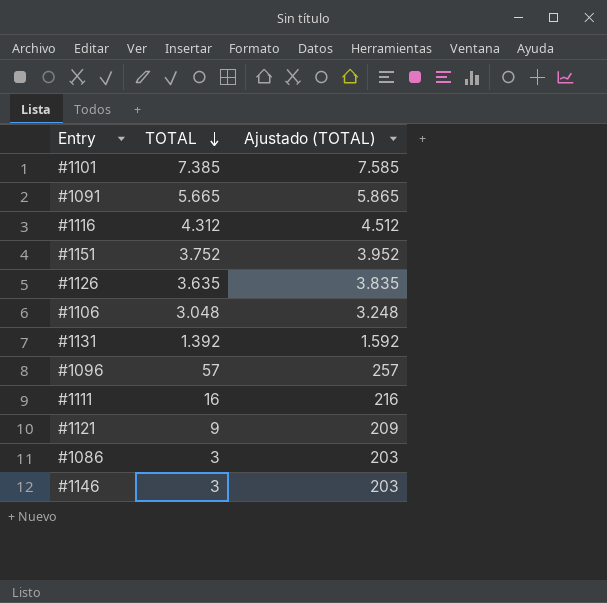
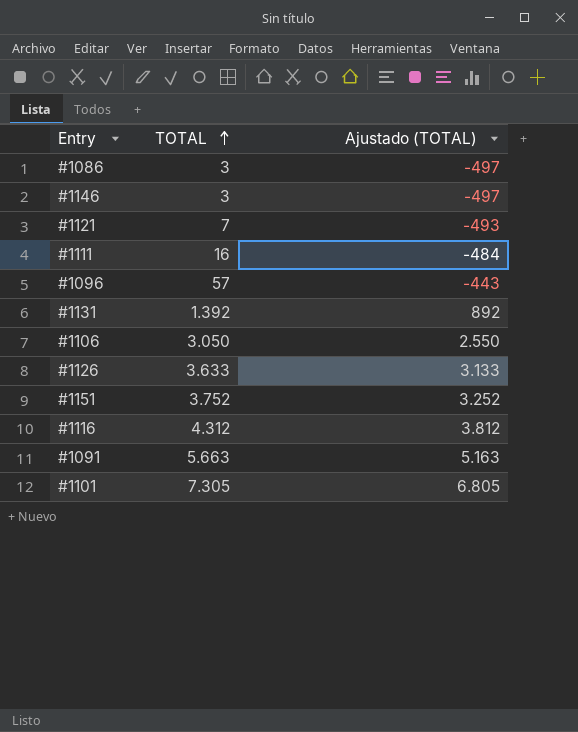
row order: TOTAL descending -> TOTAL ascending
column Ajustado (TOTAL) | formula: [TOTAL] + 200 -> [TOTAL] - 500
#1121 | TOTAL: 9 -> 7
#1106 | TOTAL: 3.048 -> 3.050
#1126 | TOTAL: 3.635 -> 3.633
#1091 | TOTAL: 5.665 -> 5.663
#1101 | TOTAL: 7.385 -> 7.305

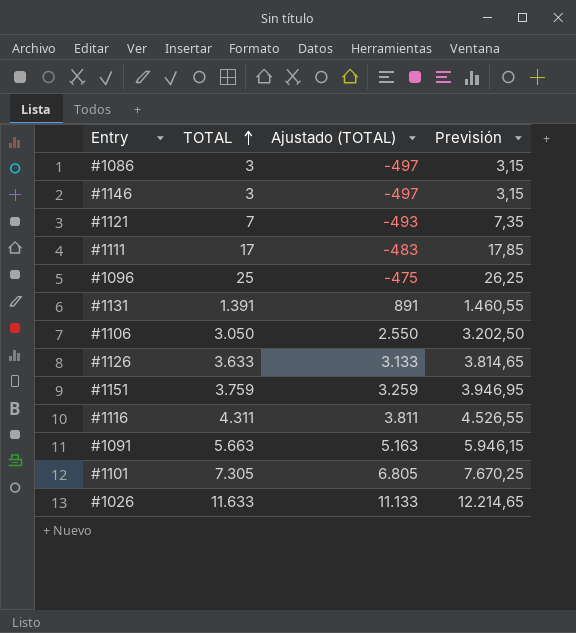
column Previsión | formula: none -> [TOTAL] * 1,05
#1111 | TOTAL: 16 -> 17
#1111 | Ajustado (TOTAL): -484 -> -483
#1096 | TOTAL: 57 -> 25
#1096 | Ajustado (TOTAL): -443 -> -475
#1131 | TOTAL: 1.392 -> 1.391
#1131 | Ajustado (TOTAL): 892 -> 891
#1151 | TOTAL: 3.752 -> 3.759
#1151 | Ajustado (TOTAL): 3.252 -> 3.259
#1116 | TOTAL: 4.312 -> 4.311
#1116 | Ajustado (TOTAL): 3.812 -> 3.811
row #1026: none -> 11.633 | 11.133 | 12.214,65

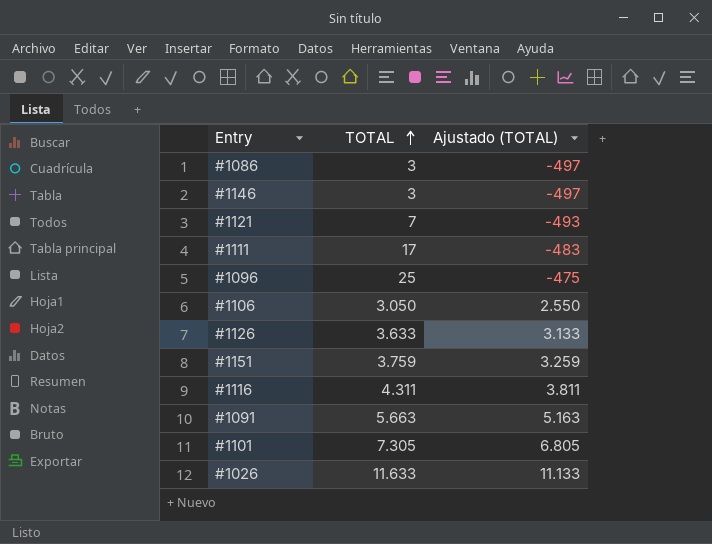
column Previsión | formula: [TOTAL] * 1,05 -> none
row #1131: 1.391 | 891 | 1.460,55 -> none

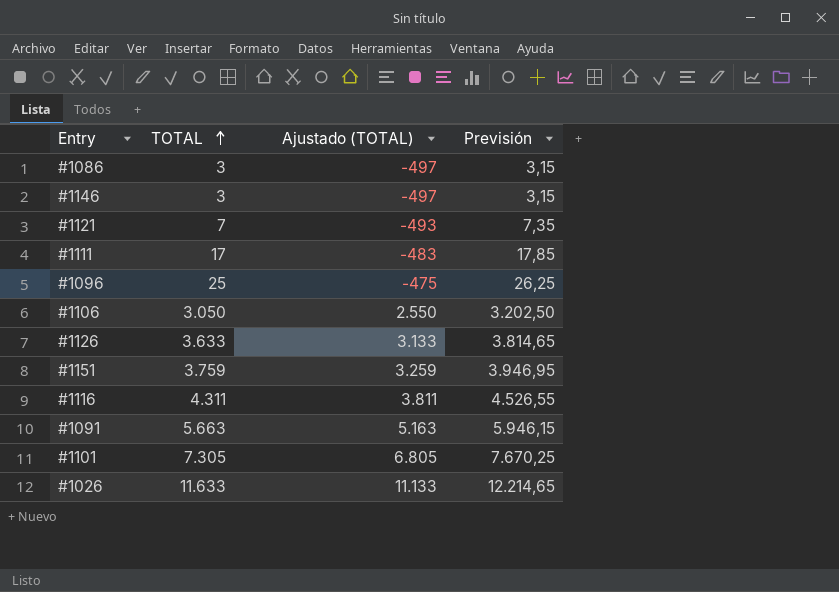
column Previsión | formula: none -> [TOTAL] * 1,05

